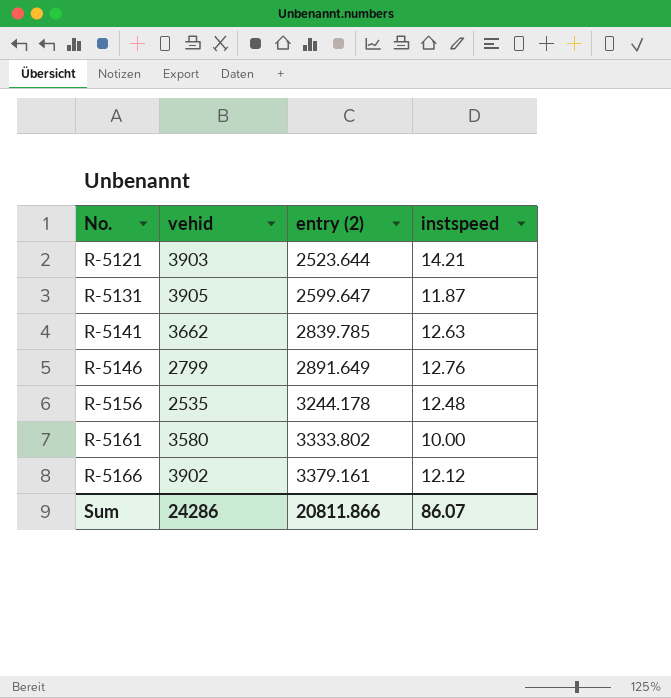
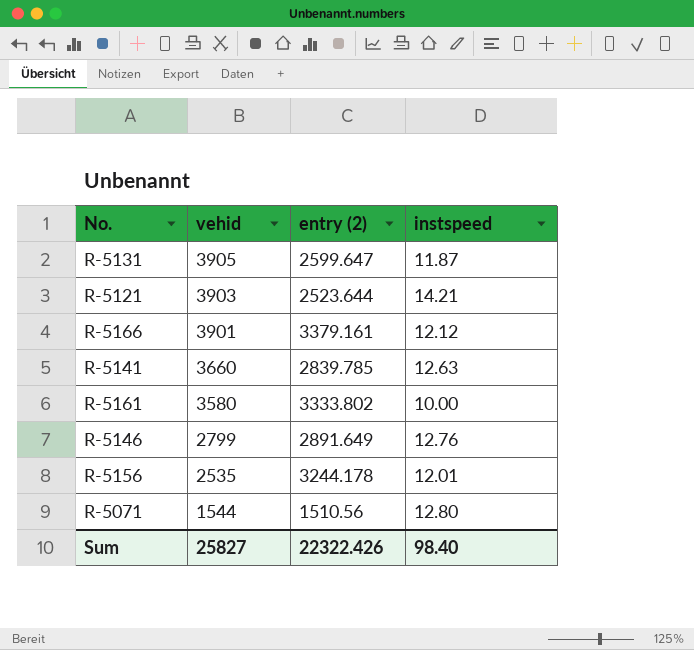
row order: No. ascending -> vehid descending
R-5166 | vehid: 3902 -> 3901
R-5141 | vehid: 3662 -> 3660
R-5156 | instspeed: 12.48 -> 12.01
row R-5071: none -> 1544 | 1510.56 | 12.80
Sum | vehid: 24286 -> 25827
Sum | entry (2): 20811.866 -> 22322.426
Sum | instspeed: 86.07 -> 98.40

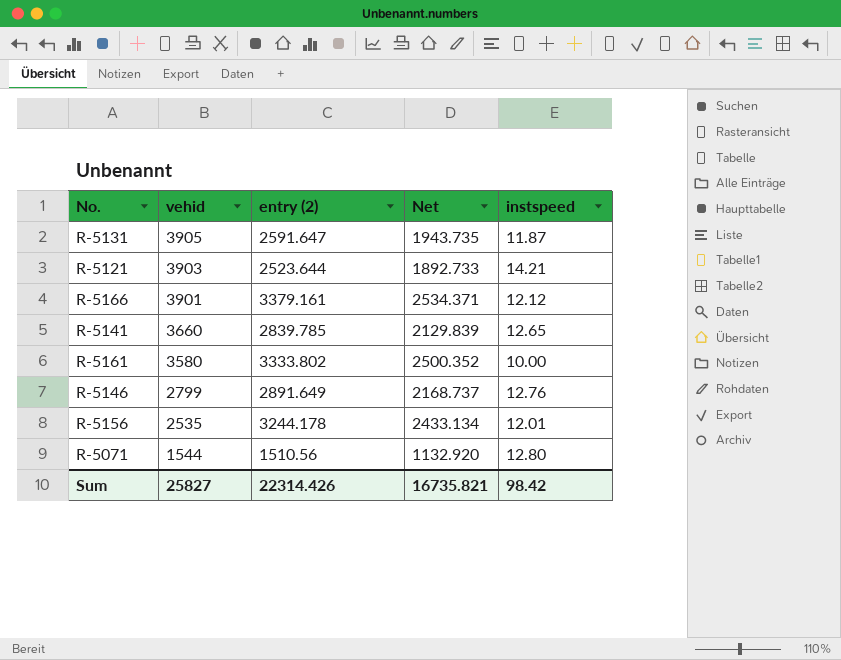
column Net | formula: none -> [entry (2)] * 0.75
R-5131 | entry (2): 2599.647 -> 2591.647
R-5141 | instspeed: 12.63 -> 12.65
Sum | entry (2): 22322.426 -> 22314.426
Sum | instspeed: 98.40 -> 98.42

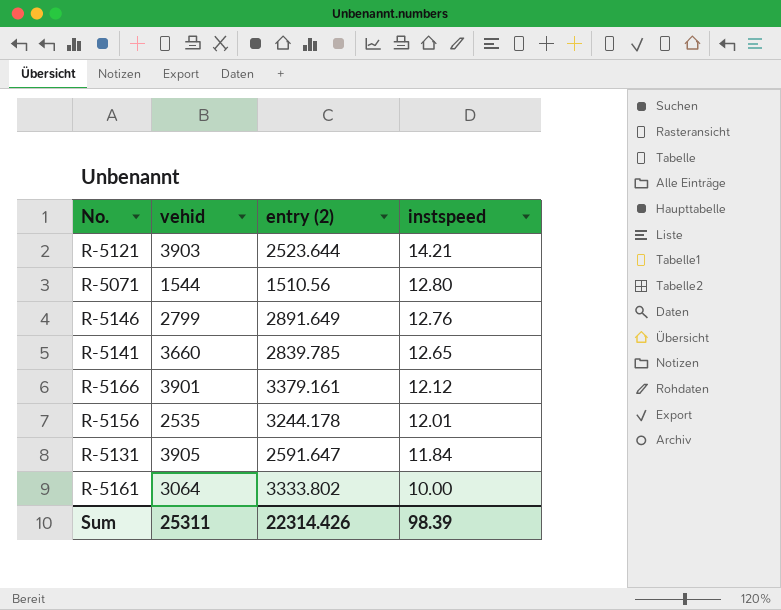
row order: vehid descending -> instspeed descending
column Net | formula: [entry (2)] * 0.75 -> none
R-5131 | instspeed: 11.87 -> 11.84
R-5161 | vehid: 3580 -> 3064
Sum | vehid: 25827 -> 25311
Sum | instspeed: 98.42 -> 98.39

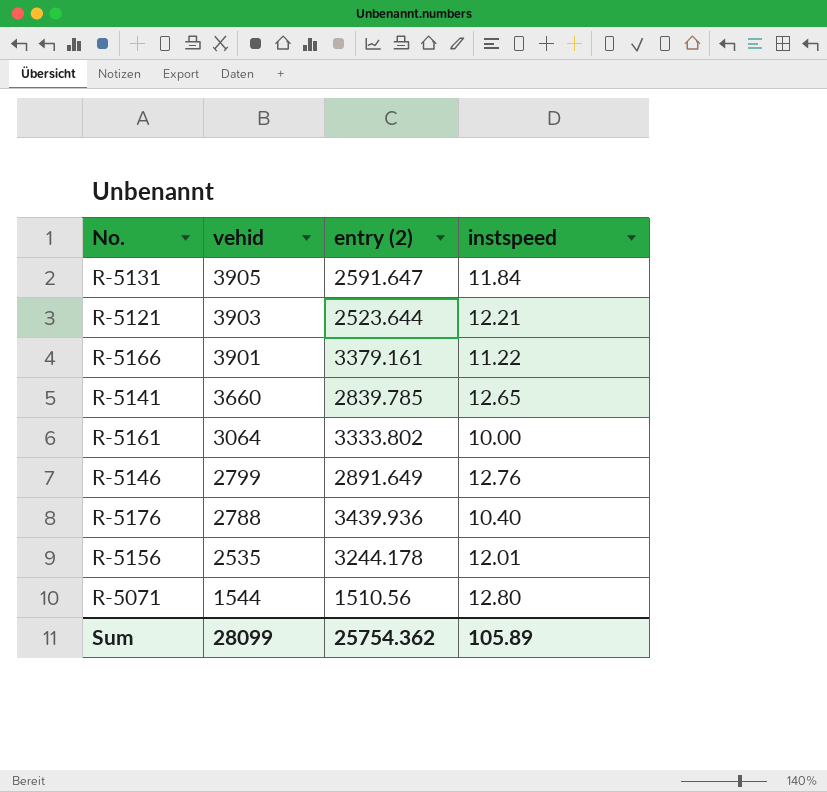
row order: instspeed descending -> vehid descending
R-5121 | instspeed: 14.21 -> 12.21
R-5166 | instspeed: 12.12 -> 11.22
row R-5176: none -> 2788 | 3439.936 | 10.40
Sum | vehid: 25311 -> 28099
Sum | entry (2): 22314.426 -> 25754.362
Sum | instspeed: 98.39 -> 105.89

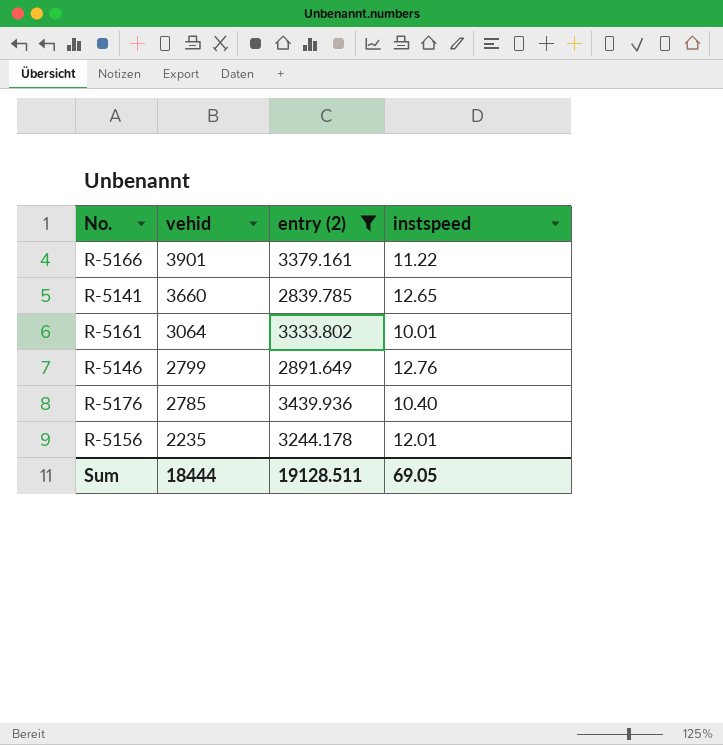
filter: none -> entry (2) >= 2839.785
R-5161 | instspeed: 10.00 -> 10.01
R-5176 | vehid: 2788 -> 2785
R-5156 | vehid: 2535 -> 2235
Sum | vehid: 28099 -> 18444
Sum | entry (2): 25754.362 -> 19128.511
Sum | instspeed: 105.89 -> 69.05

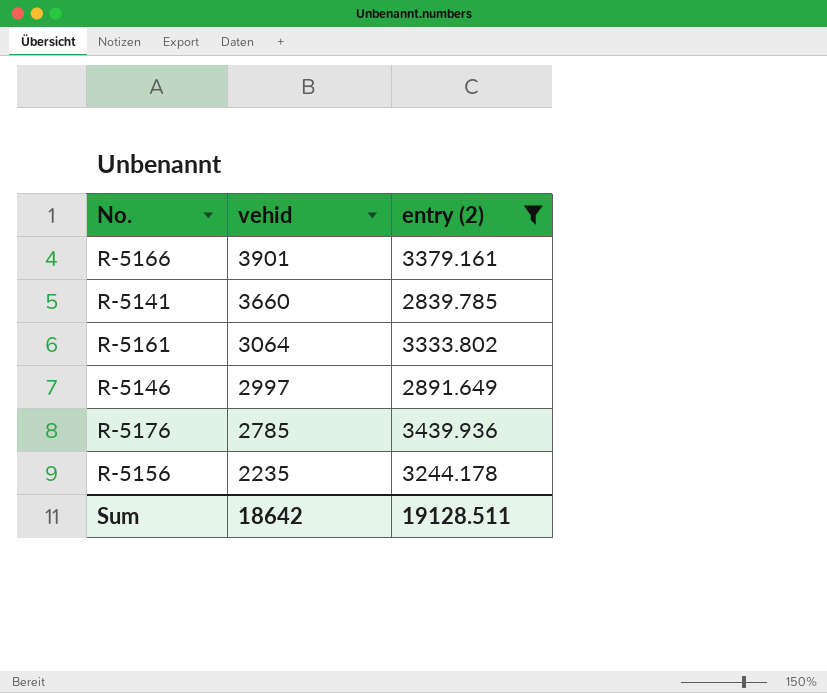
column instspeed | position: 4 -> none
R-5146 | vehid: 2799 -> 2997
Sum | vehid: 18444 -> 18642

